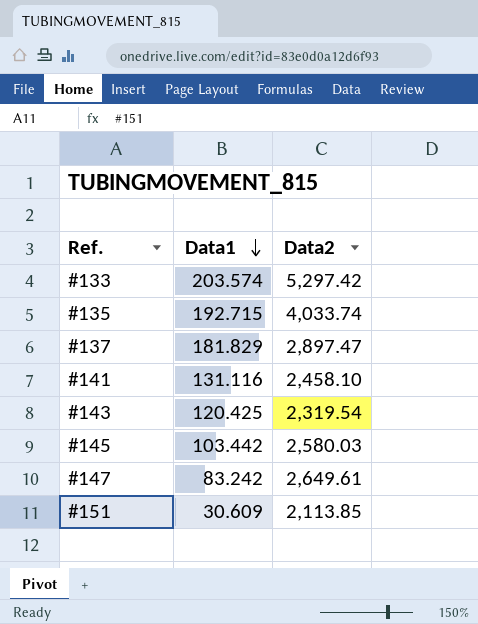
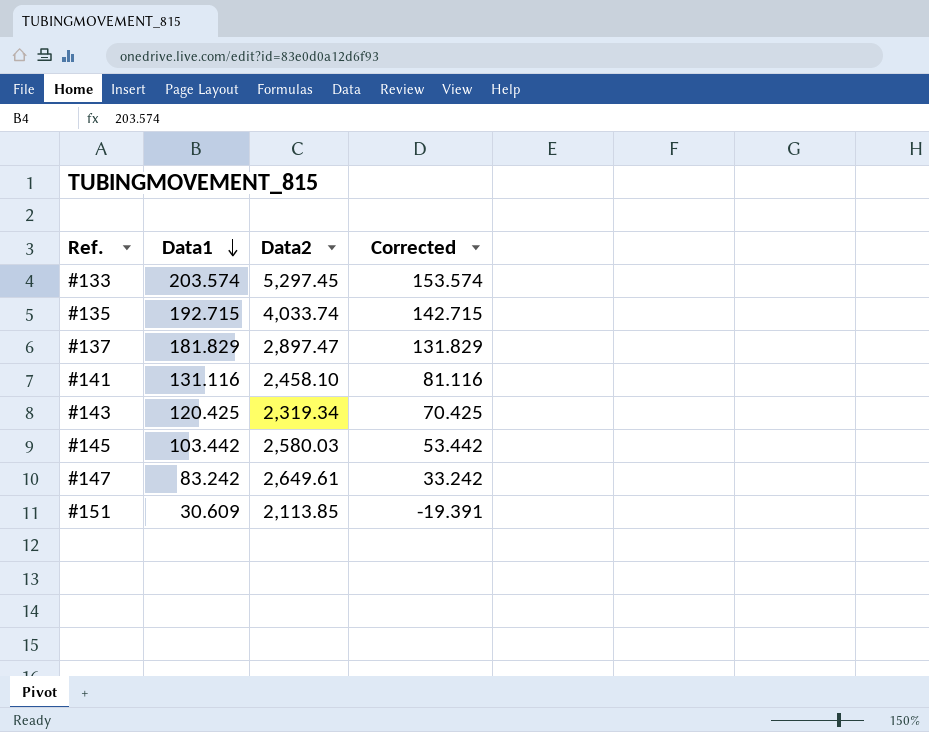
column Corrected | formula: none -> [Data1] - 50
#133 | Data2: 5,297.42 -> 5,297.45
#143 | Data2: 2,319.54 -> 2,319.34

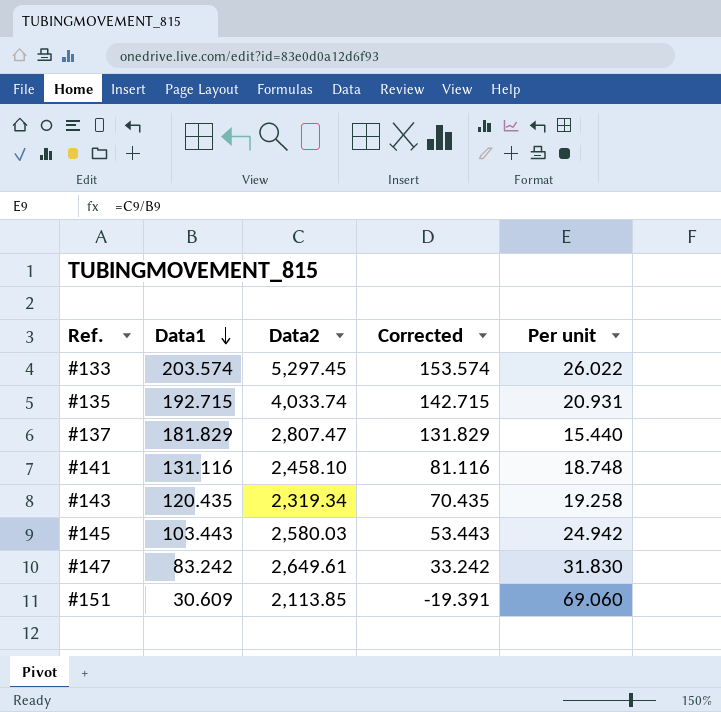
column Per unit | formula: none -> [Data2] / [Data1]
#137 | Data2: 2,897.47 -> 2,807.47
#143 | Data1: 120.425 -> 120.435
#143 | Corrected: 70.425 -> 70.435
#145 | Data1: 103.442 -> 103.443
#145 | Corrected: 53.442 -> 53.443

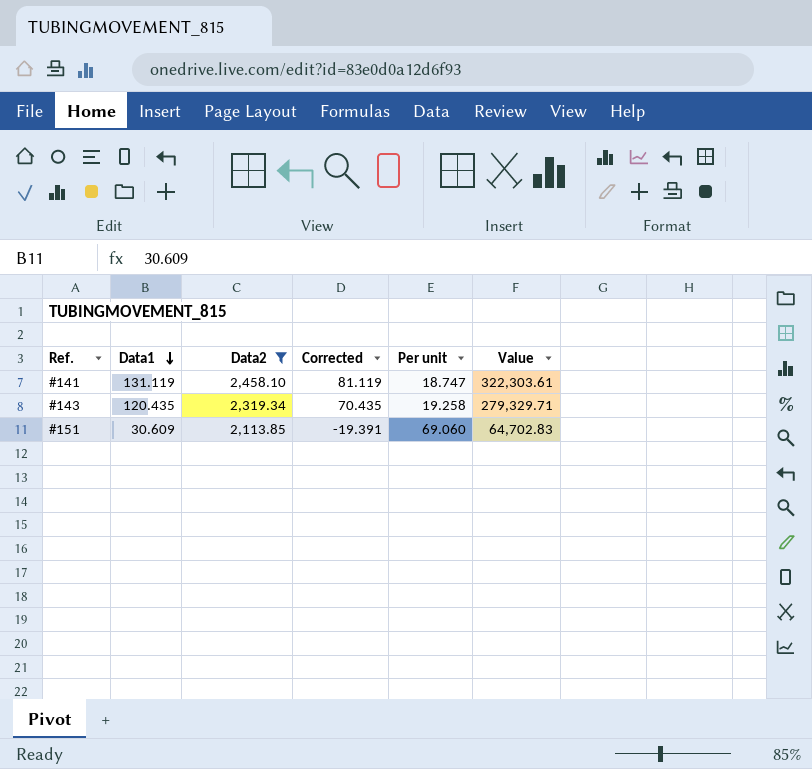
filter: none -> Data2 <= 2,458.10
column Value | formula: none -> [Data1] * [Data2]
#141 | Data1: 131.116 -> 131.119
#141 | Corrected: 81.116 -> 81.119
#141 | Per unit: 18.748 -> 18.747

